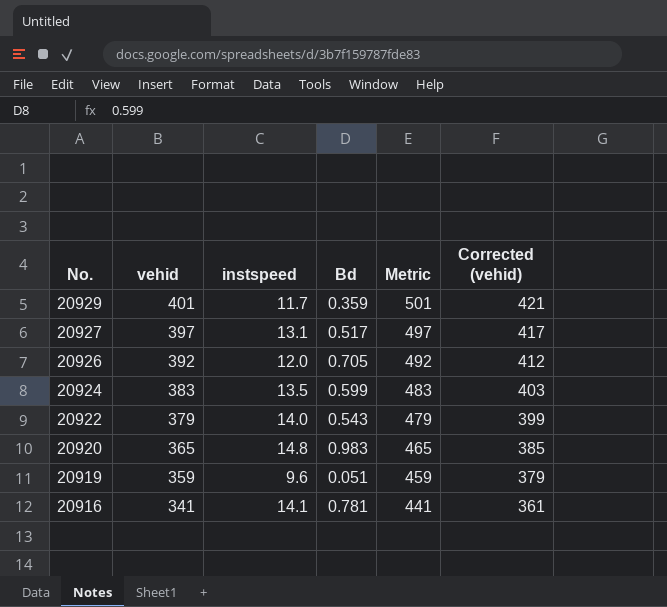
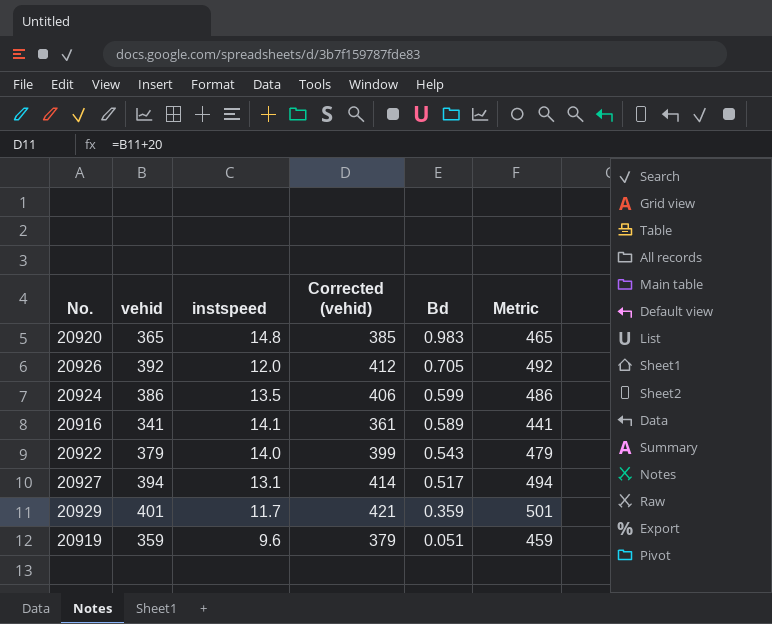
row order: No. descending -> Bd descending
column Corrected (vehid) | position: 6 -> 4
20924 | vehid: 383 -> 386
20924 | Corrected (vehid): 403 -> 406
20924 | Metric: 483 -> 486
20916 | Bd: 0.781 -> 0.589
20927 | vehid: 397 -> 394
20927 | Corrected (vehid): 417 -> 414
20927 | Metric: 497 -> 494

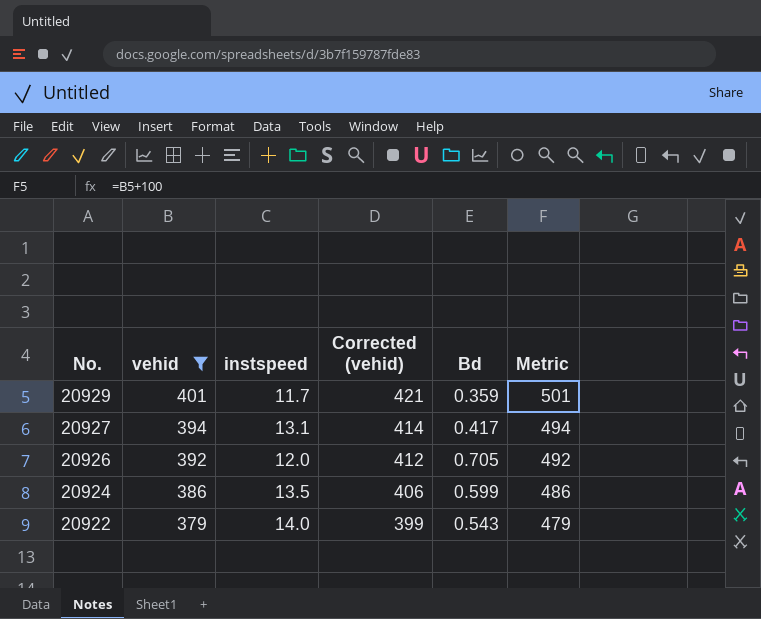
filter: none -> vehid >= 379
row order: Bd descending -> No. descending
20927 | Bd: 0.517 -> 0.417

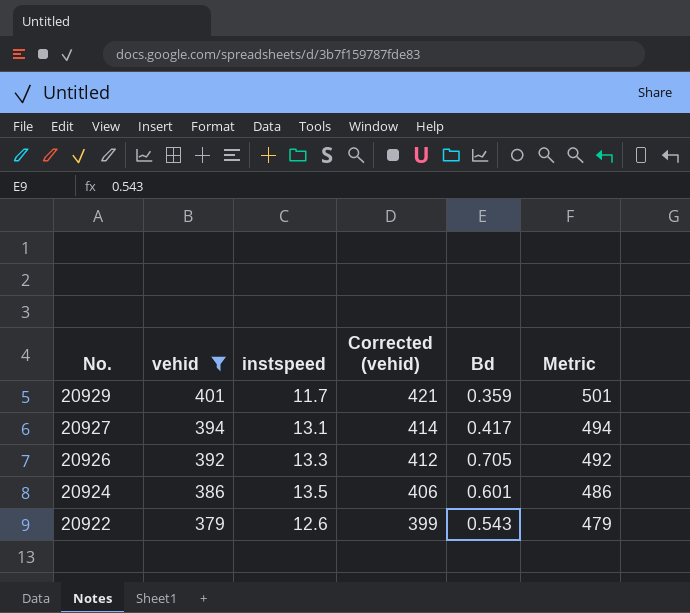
20926 | instspeed: 12.0 -> 13.3
20924 | Bd: 0.599 -> 0.601
20922 | instspeed: 14.0 -> 12.6

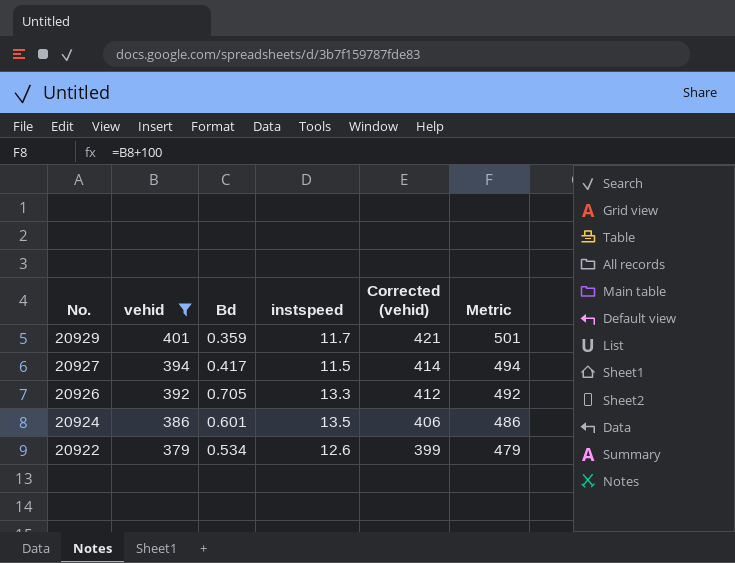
column Bd | position: 5 -> 3
20927 | instspeed: 13.1 -> 11.5
20922 | Bd: 0.543 -> 0.534

